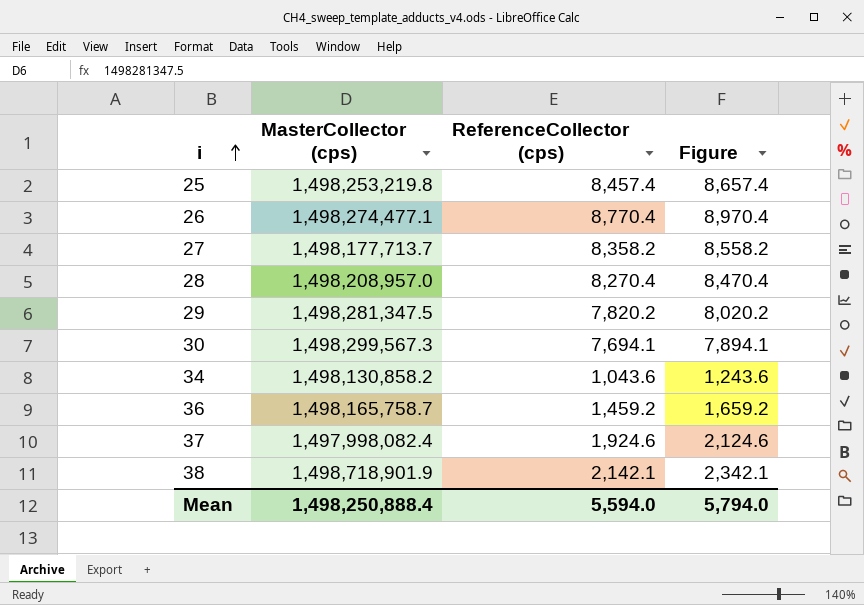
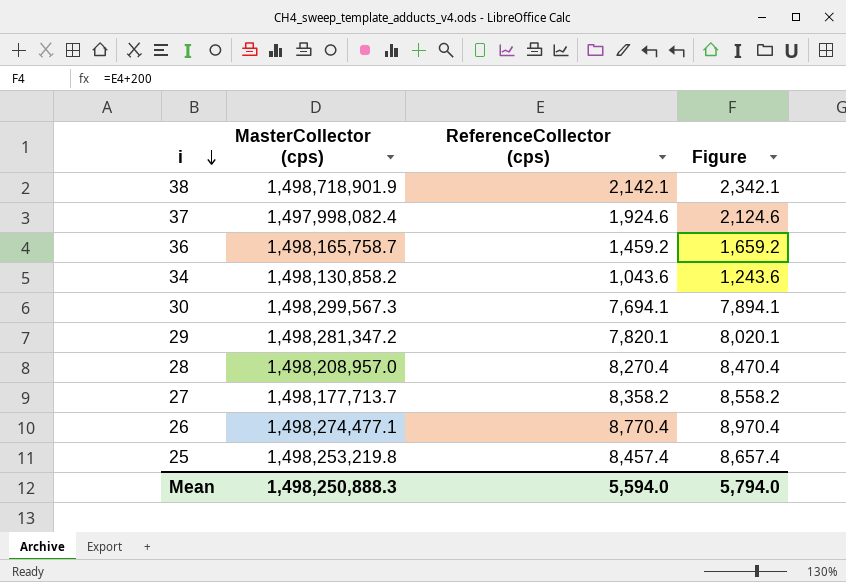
row order: i ascending -> i descending
29 | MasterCollector (cps): 1,498,281,347.5 -> 1,498,281,347.2
29 | ReferenceCollector (cps): 7,820.2 -> 7,820.1
29 | Figure: 8,020.2 -> 8,020.1
Mean | MasterCollector (cps): 1,498,250,888.4 -> 1,498,250,888.3

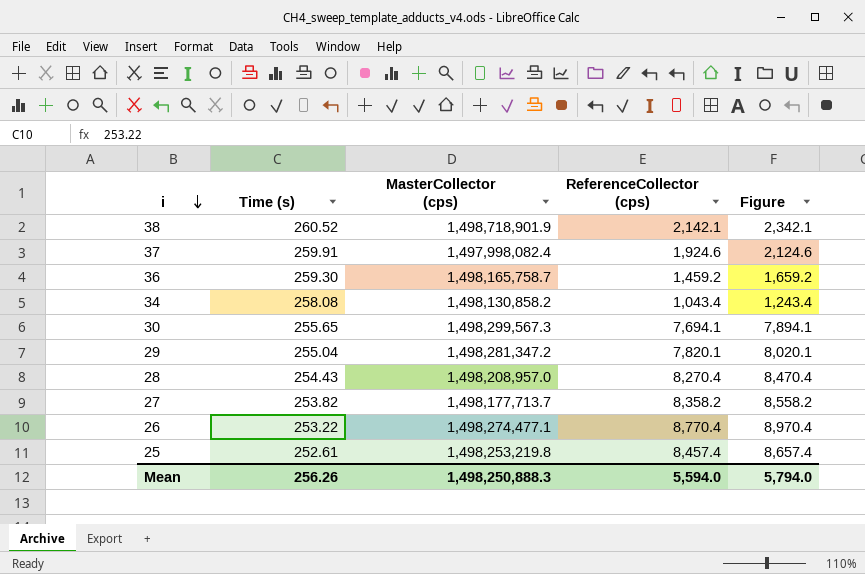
column Time (s) | position: none -> 2
34 | ReferenceCollector (cps): 1,043.6 -> 1,043.4
34 | Figure: 1,243.6 -> 1,243.4

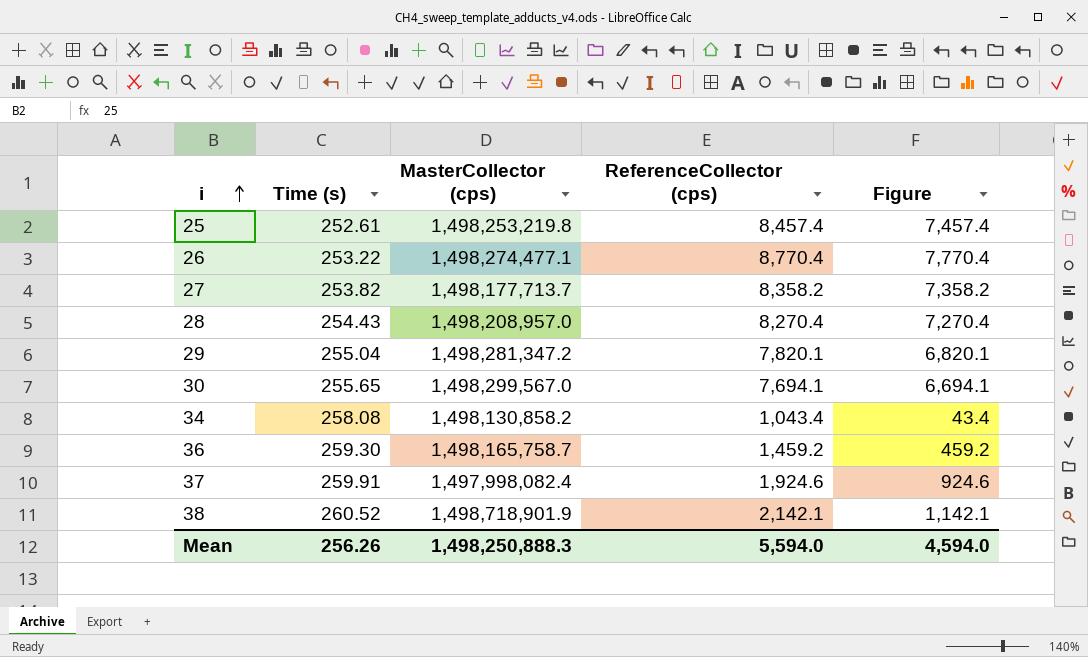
row order: i descending -> i ascending
column Figure | formula: [ReferenceCollector (cps)] + 200 -> [ReferenceCollector (cps)] - 1000
30 | MasterCollector (cps): 1,498,299,567.3 -> 1,498,299,567.0
Mean | Figure: 5,794.0 -> 4,594.0

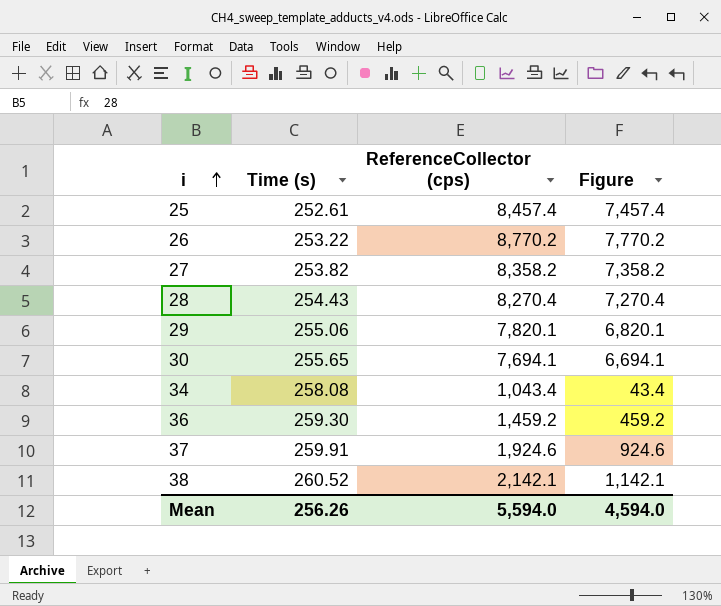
column MasterCollector (cps) | position: 3 -> none
26 | ReferenceCollector (cps): 8,770.4 -> 8,770.2
26 | Figure: 7,770.4 -> 7,770.2
29 | Time (s): 255.04 -> 255.06

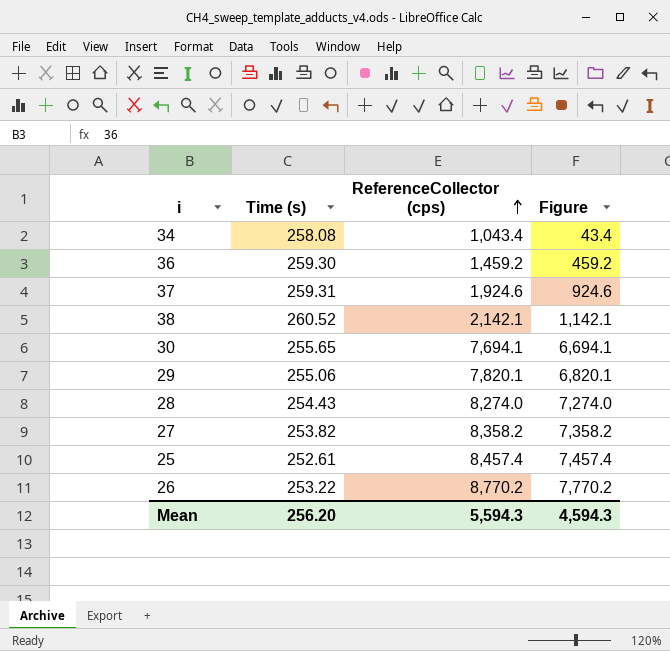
row order: i ascending -> ReferenceCollector (cps) ascending
37 | Time (s): 259.91 -> 259.31
28 | ReferenceCollector (cps): 8,270.4 -> 8,274.0
28 | Figure: 7,270.4 -> 7,274.0
Mean | Time (s): 256.26 -> 256.20
Mean | ReferenceCollector (cps): 5,594.0 -> 5,594.3
Mean | Figure: 4,594.0 -> 4,594.3

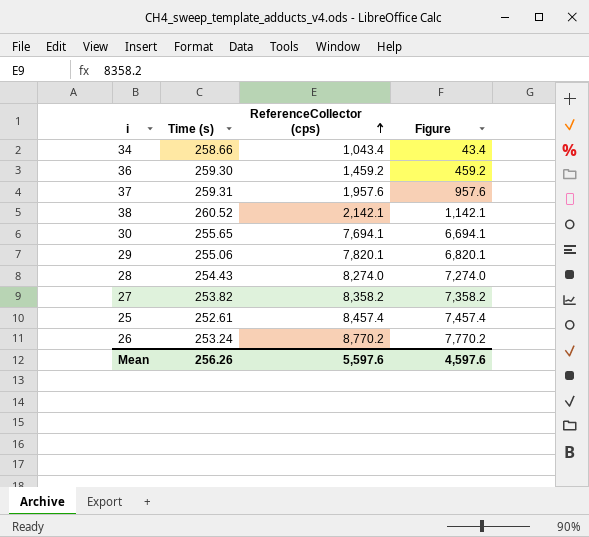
34 | Time (s): 258.08 -> 258.66
37 | ReferenceCollector (cps): 1,924.6 -> 1,957.6
37 | Figure: 924.6 -> 957.6
26 | Time (s): 253.22 -> 253.24
Mean | Time (s): 256.20 -> 256.26
Mean | ReferenceCollector (cps): 5,594.3 -> 5,597.6
Mean | Figure: 4,594.3 -> 4,597.6

